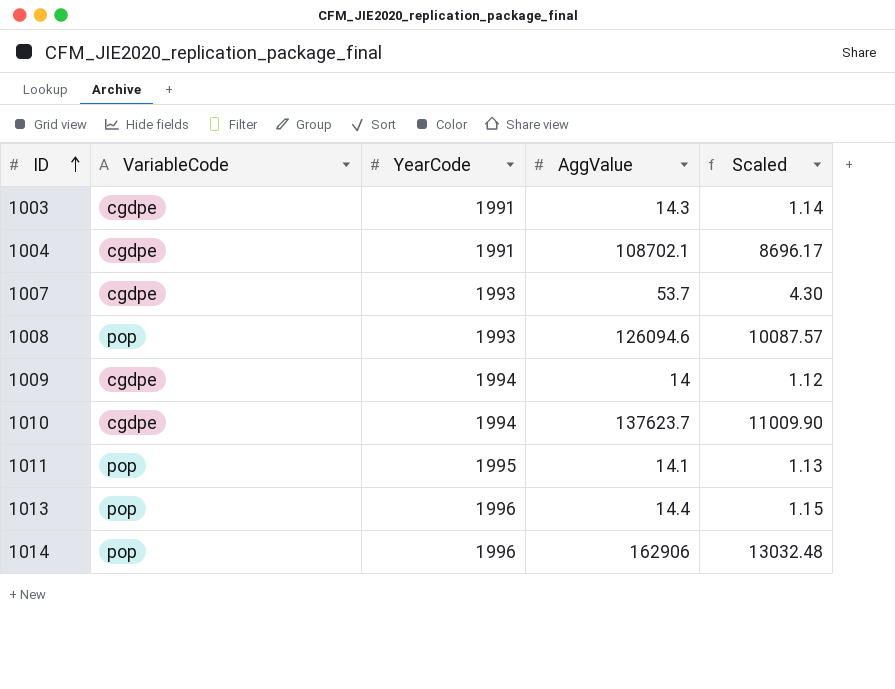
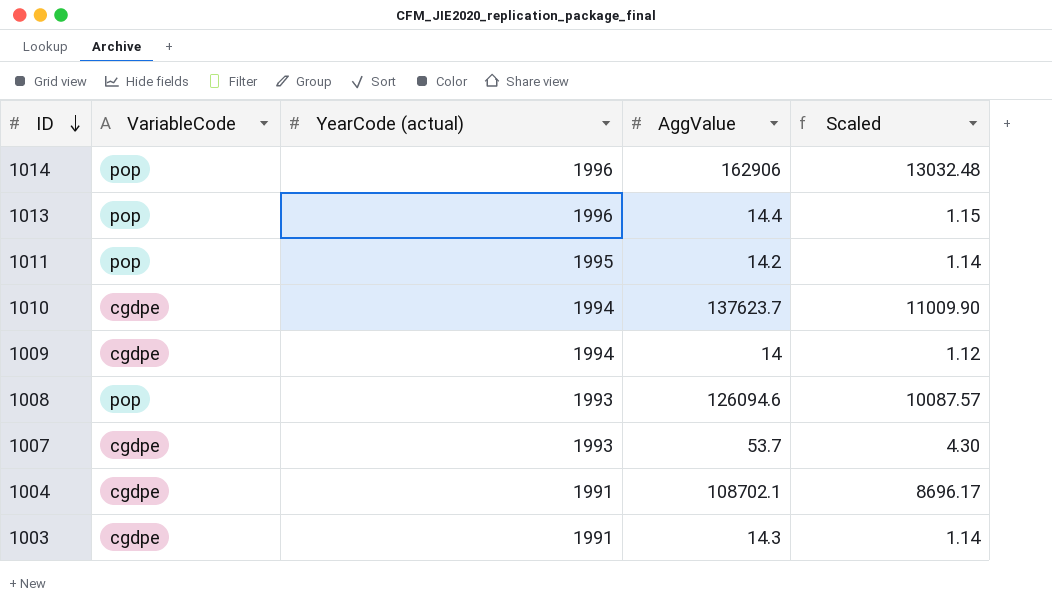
row order: ID ascending -> ID descending
column name: YearCode -> YearCode (actual)
1011 | AggValue: 14.1 -> 14.2
1011 | Scaled: 1.13 -> 1.14

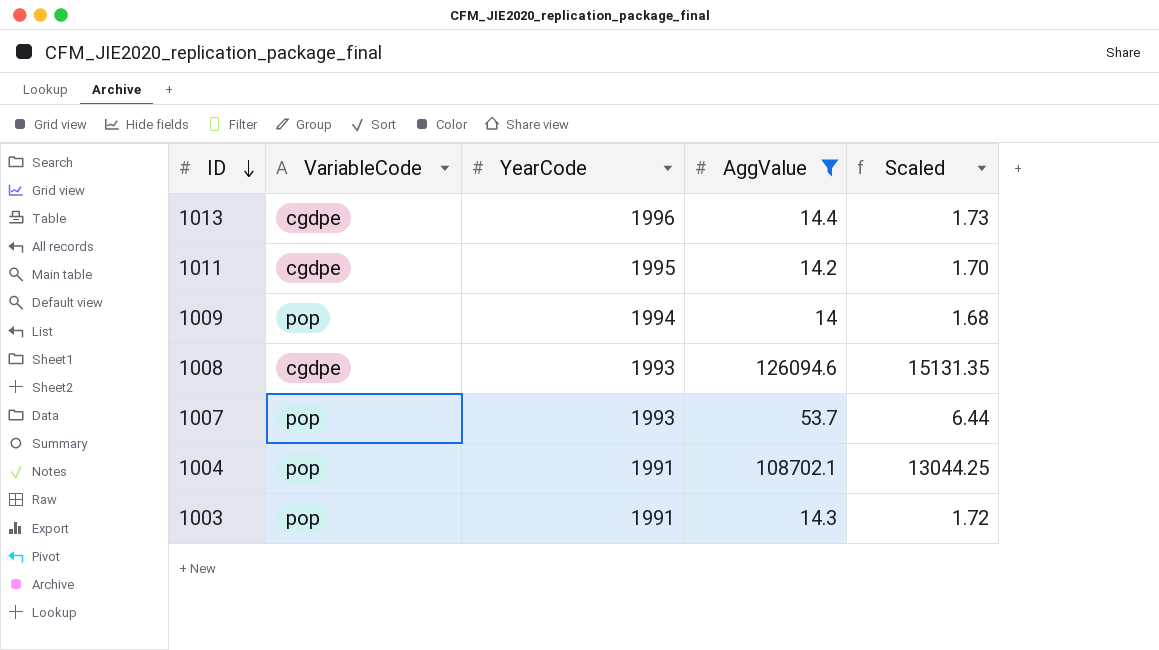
filter: none -> AggValue <= 126094.6
column name: YearCode (actual) -> YearCode
column Scaled | formula: [AggValue] * 0.08 -> [AggValue] * 0.12
1013 | VariableCode: pop -> cgdpe
1011 | VariableCode: pop -> cgdpe
1009 | VariableCode: cgdpe -> pop
1008 | VariableCode: pop -> cgdpe
1007 | VariableCode: cgdpe -> pop
1004 | VariableCode: cgdpe -> pop
1003 | VariableCode: cgdpe -> pop

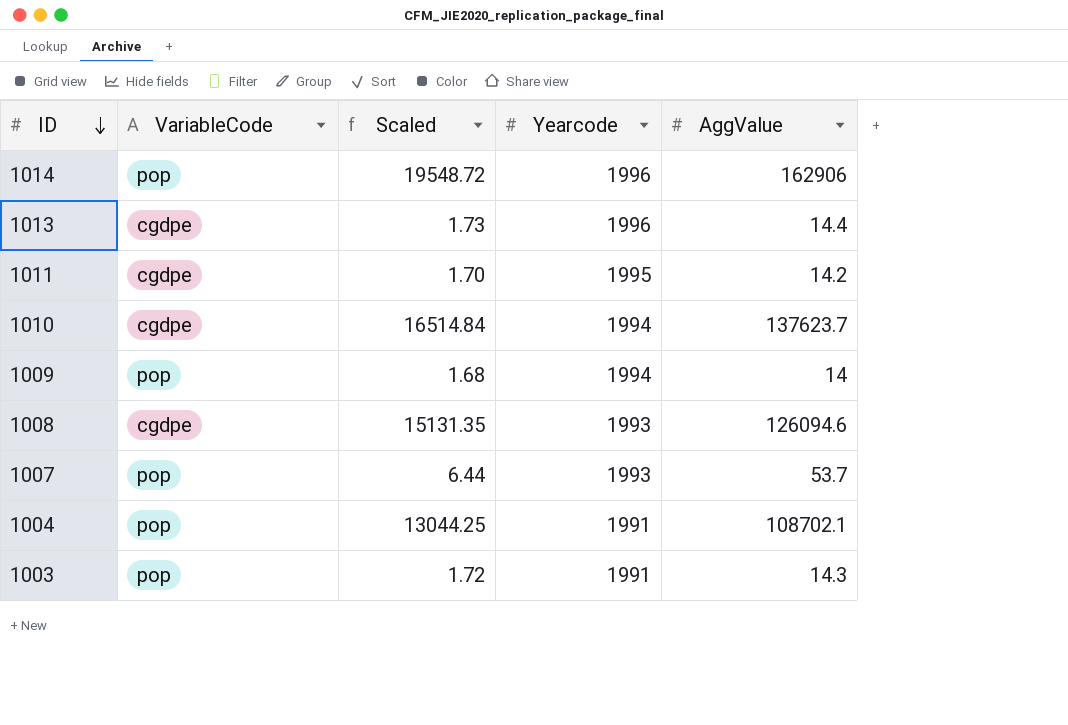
filter: AggValue <= 126094.6 -> none
column Scaled | position: 5 -> 3
column name: YearCode -> Yearcode

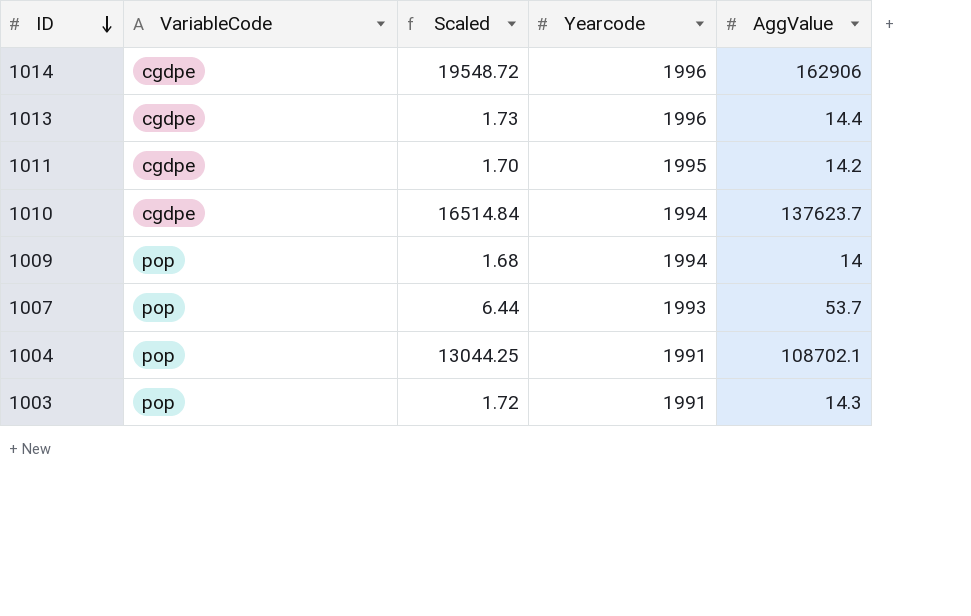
row 1008: cgdpe | 15131.35 | 1993 | 126094.6 -> none
1014 | VariableCode: pop -> cgdpe

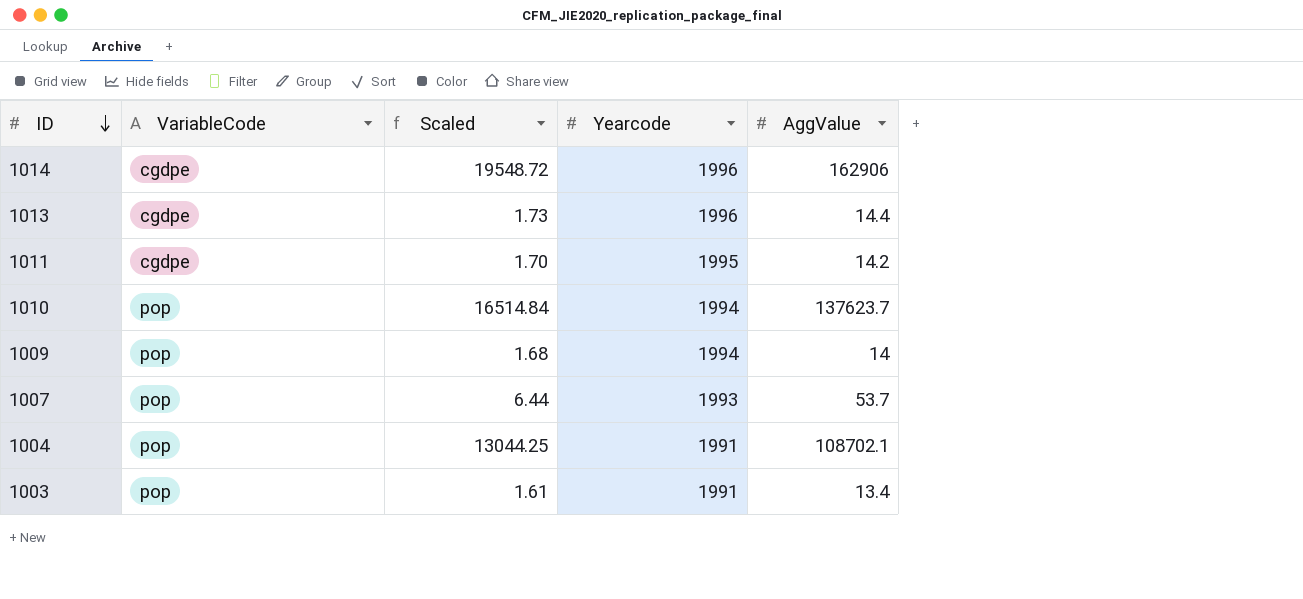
1010 | VariableCode: cgdpe -> pop
1003 | Scaled: 1.72 -> 1.61
1003 | AggValue: 14.3 -> 13.4

